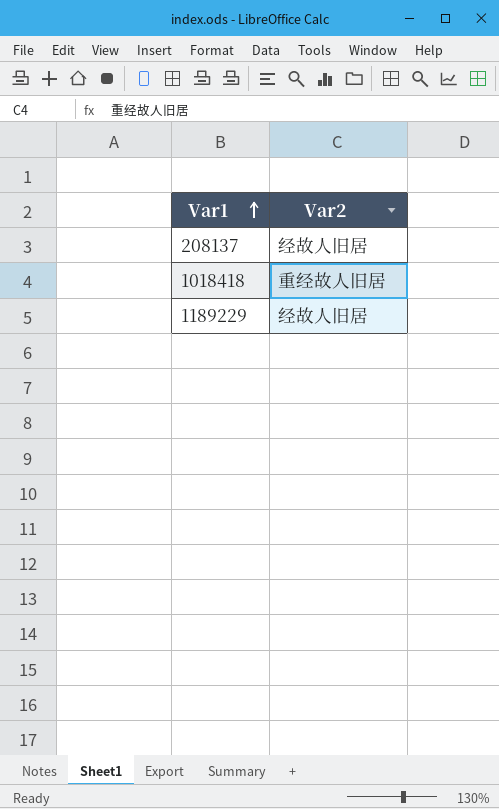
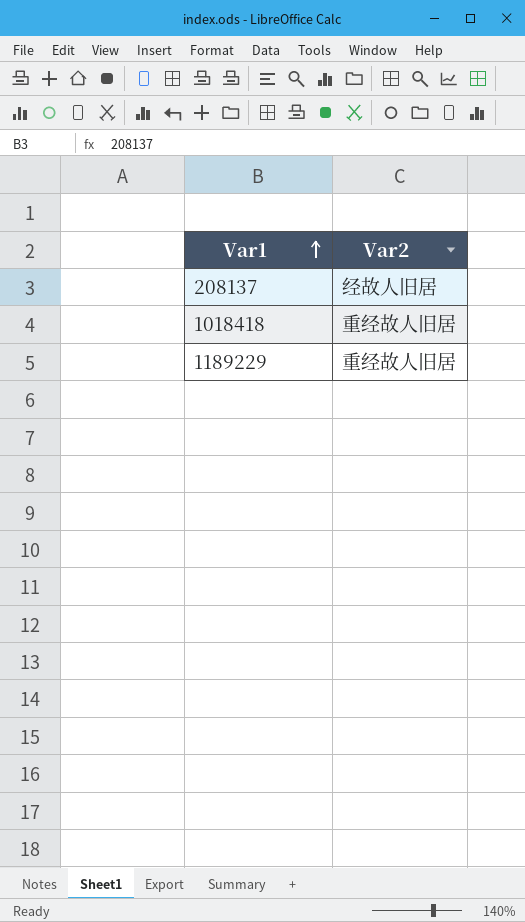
1189229 | Var2: 经故人旧居 -> 重经故人旧居

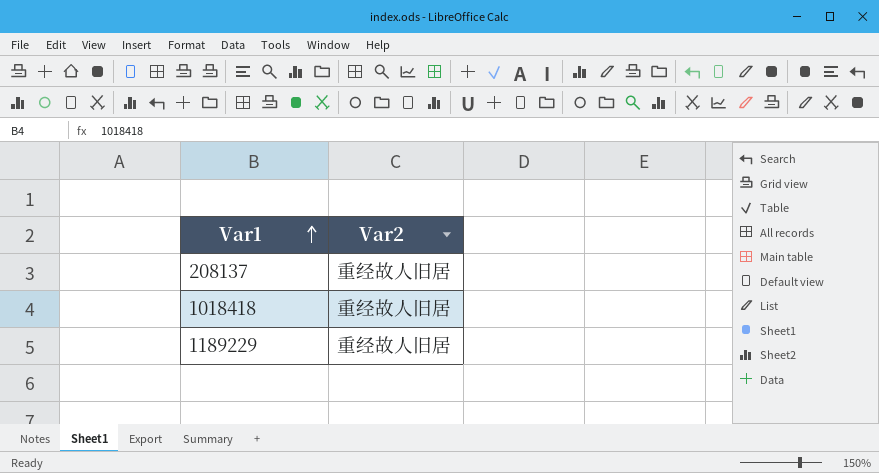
208137 | Var2: 经故人旧居 -> 重经故人旧居

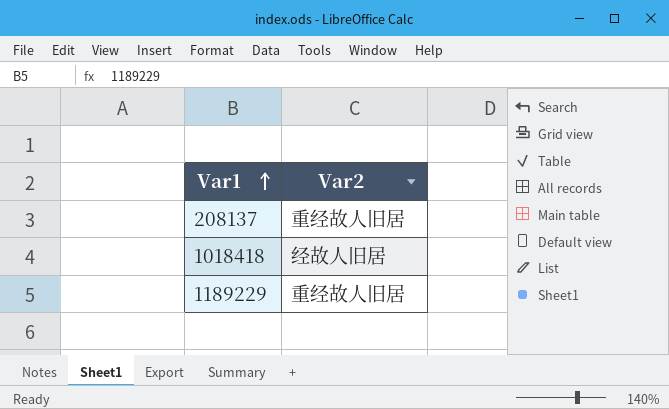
1018418 | Var2: 重经故人旧居 -> 经故人旧居

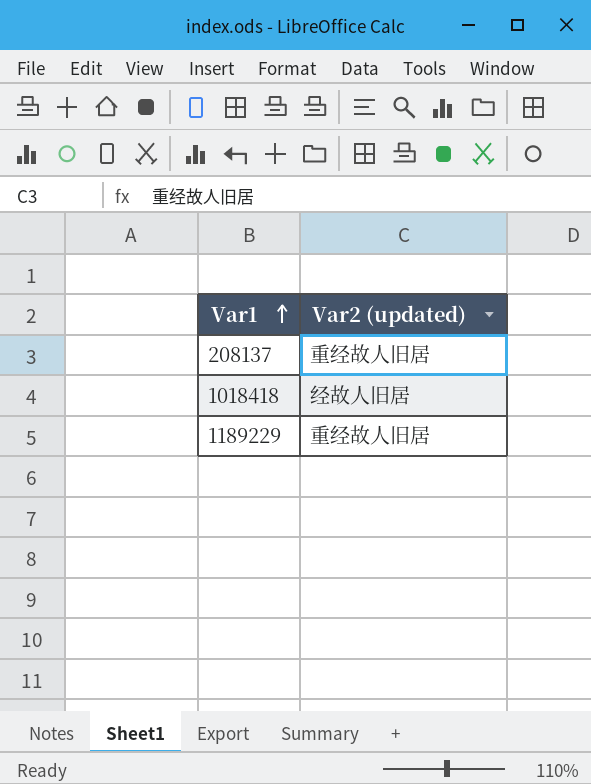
column name: Var2 -> Var2 (updated)

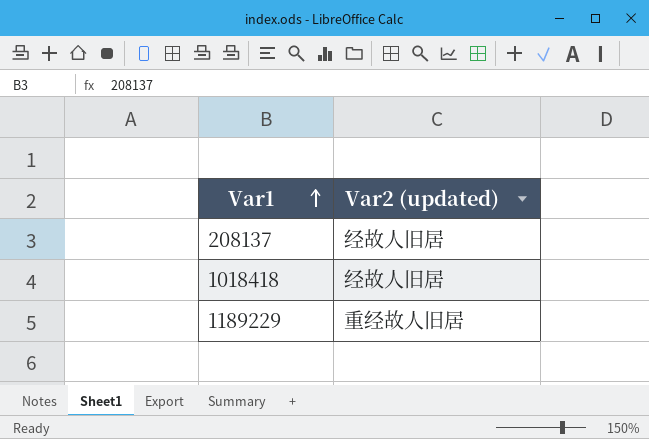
208137 | Var2 (updated): 重经故人旧居 -> 经故人旧居

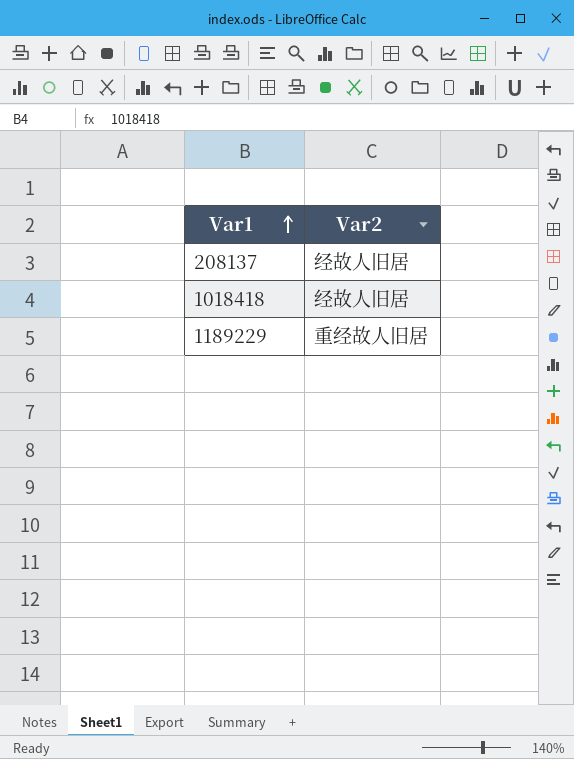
column name: Var2 (updated) -> Var2

